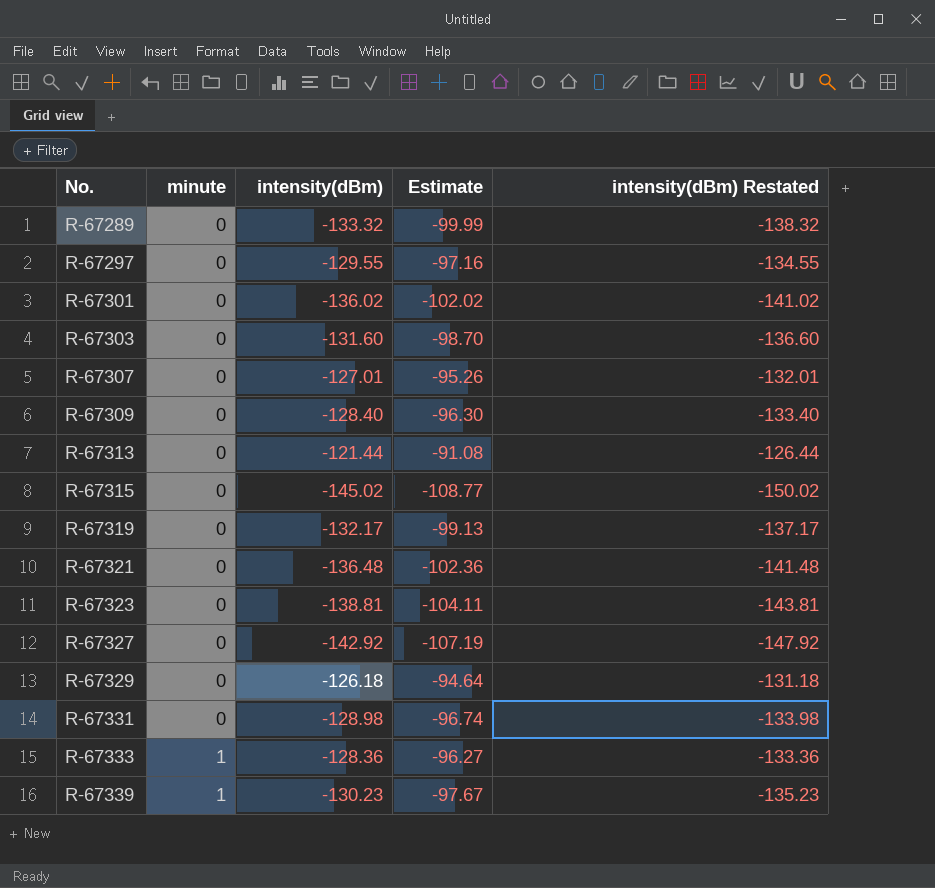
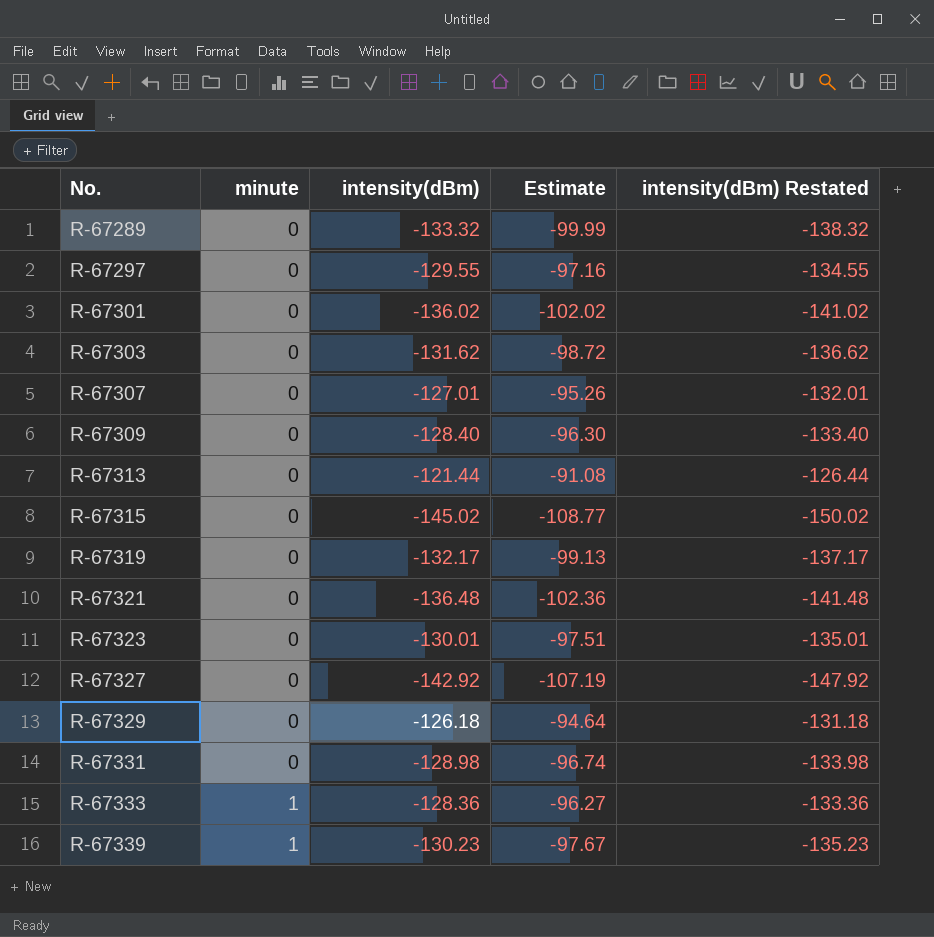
R-67303 | intensity(dBm): -131.60 -> -131.62
R-67303 | Estimate: -98.70 -> -98.72
R-67303 | intensity(dBm) Restated: -136.60 -> -136.62
R-67323 | intensity(dBm): -138.81 -> -130.01
R-67323 | Estimate: -104.11 -> -97.51
R-67323 | intensity(dBm) Restated: -143.81 -> -135.01

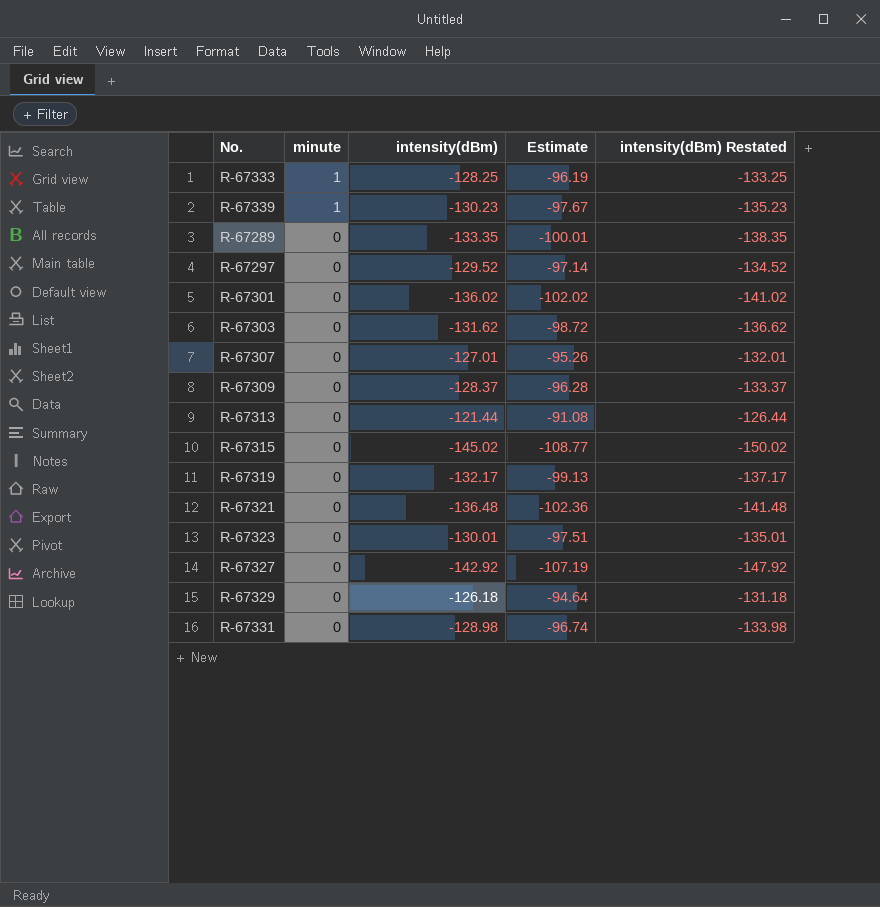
row order: No. ascending -> minute descending
R-67333 | intensity(dBm): -128.36 -> -128.25
R-67333 | Estimate: -96.27 -> -96.19
R-67333 | intensity(dBm) Restated: -133.36 -> -133.25
R-67289 | intensity(dBm): -133.32 -> -133.35
R-67289 | Estimate: -99.99 -> -100.01
R-67289 | intensity(dBm) Restated: -138.32 -> -138.35
R-67297 | intensity(dBm): -129.55 -> -129.52
R-67297 | Estimate: -97.16 -> -97.14
R-67297 | intensity(dBm) Restated: -134.55 -> -134.52
R-67309 | intensity(dBm): -128.40 -> -128.37
R-67309 | Estimate: -96.30 -> -96.28
R-67309 | intensity(dBm) Restated: -133.40 -> -133.37

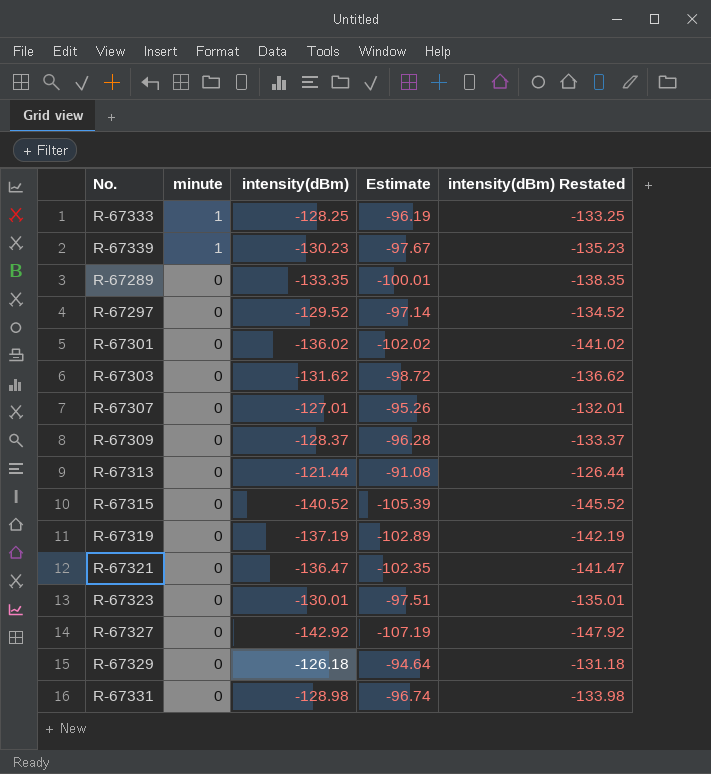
R-67315 | intensity(dBm): -145.02 -> -140.52
R-67315 | Estimate: -108.77 -> -105.39
R-67315 | intensity(dBm) Restated: -150.02 -> -145.52
R-67319 | intensity(dBm): -132.17 -> -137.19
R-67319 | Estimate: -99.13 -> -102.89
R-67319 | intensity(dBm) Restated: -137.17 -> -142.19
R-67321 | intensity(dBm): -136.48 -> -136.47
R-67321 | Estimate: -102.36 -> -102.35
R-67321 | intensity(dBm) Restated: -141.48 -> -141.47

